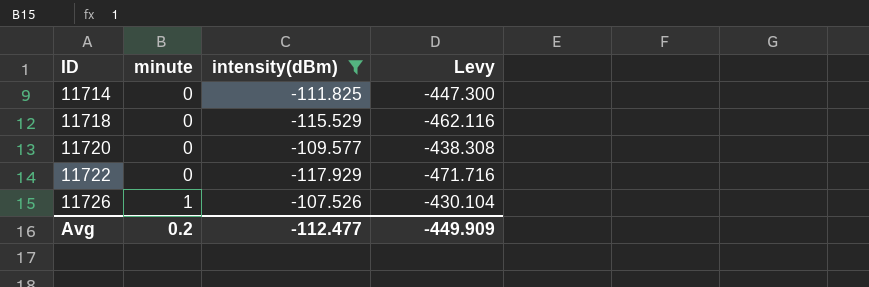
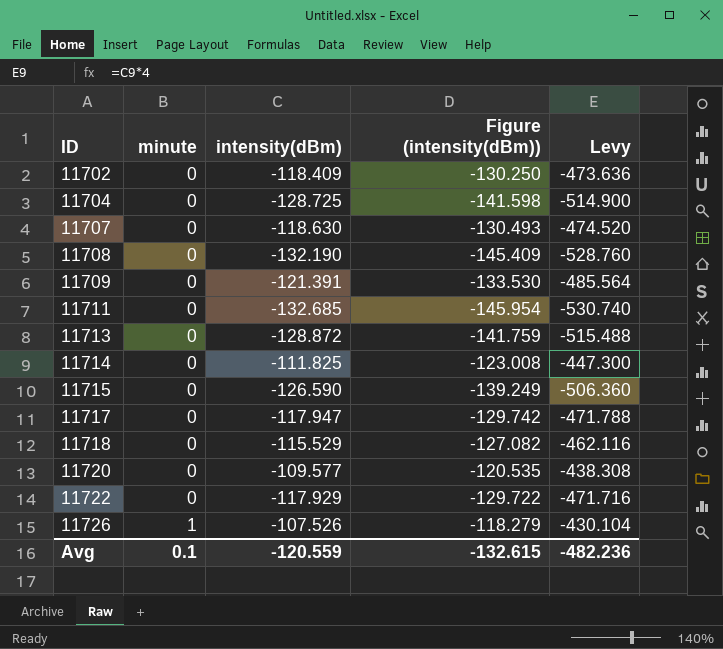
filter: intensity(dBm) >= -117.929 -> none
column Figure (intensity(dBm)) | formula: none -> [intensity(dBm)] * 1.1
Avg | minute: 0.2 -> 0.1
Avg | intensity(dBm): -112.477 -> -120.559
Avg | Levy: -449.909 -> -482.236

